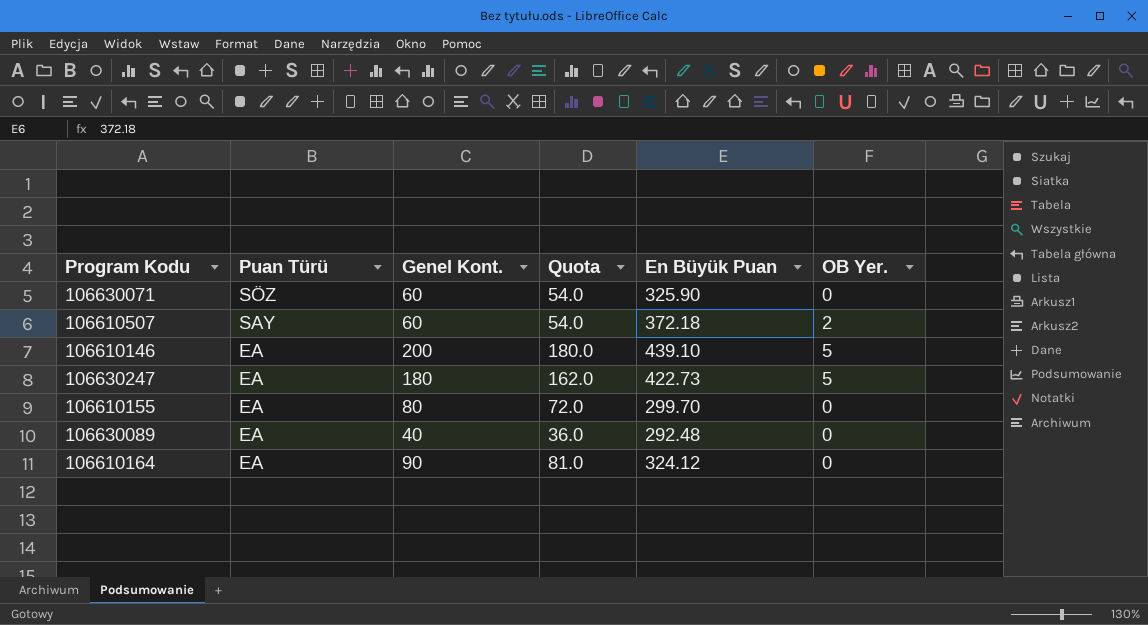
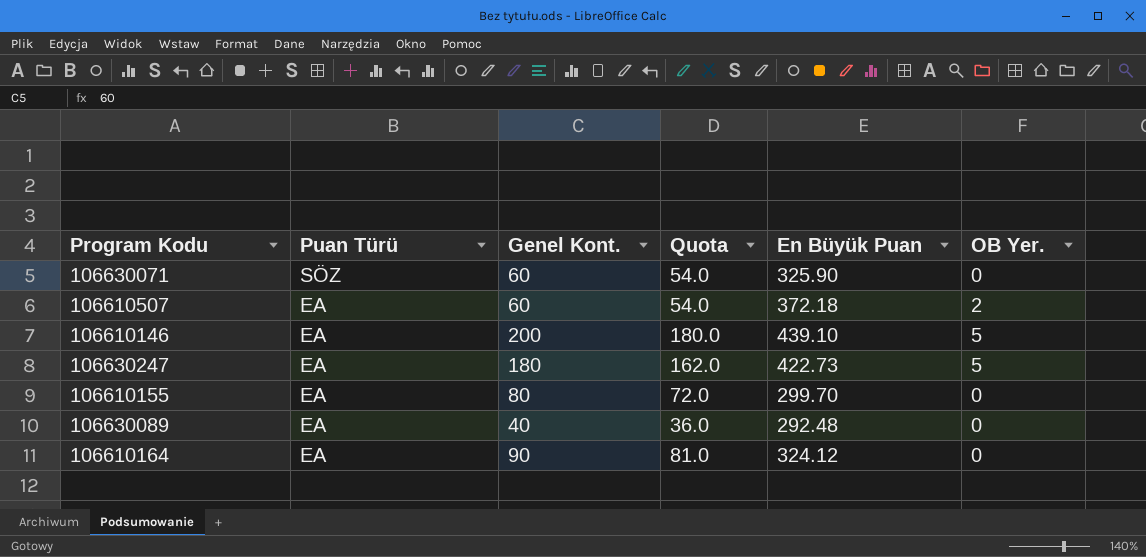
106610507 | Puan Türü: SAY -> EA

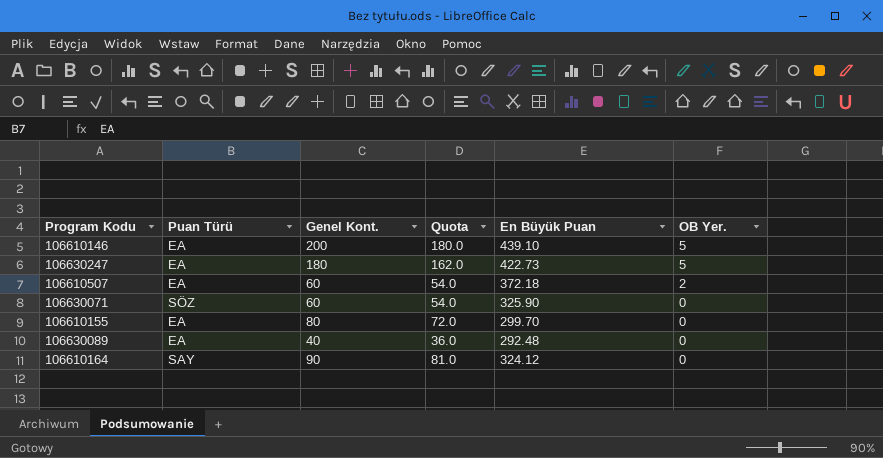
row order: Puan Türü descending -> OB Yer. descending
106610164 | Puan Türü: EA -> SAY

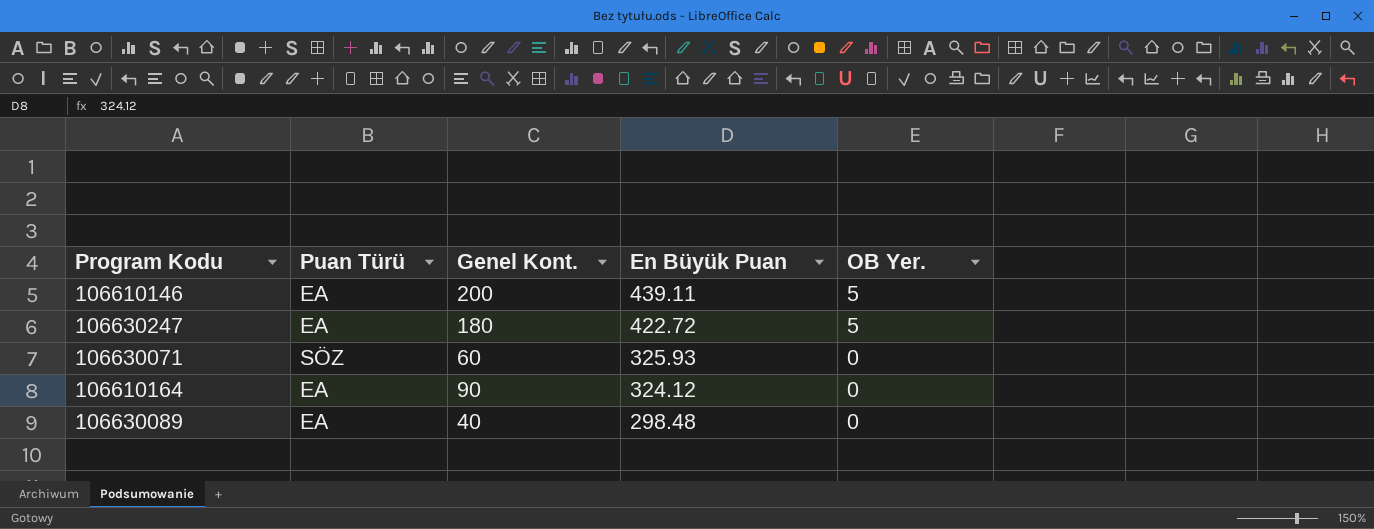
row order: OB Yer. descending -> En Büyük Puan descending
column Quota | formula: [Genel Kont.] * 0.9 -> none
row 106610507: EA | 60 | 54.0 | 372.18 | 2 -> none
row 106610155: EA | 80 | 72.0 | 299.70 | 0 -> none
106610146 | En Büyük Puan: 439.10 -> 439.11
106630247 | En Büyük Puan: 422.73 -> 422.72
106630071 | En Büyük Puan: 325.90 -> 325.93
106610164 | Puan Türü: SAY -> EA
106630089 | En Büyük Puan: 292.48 -> 298.48

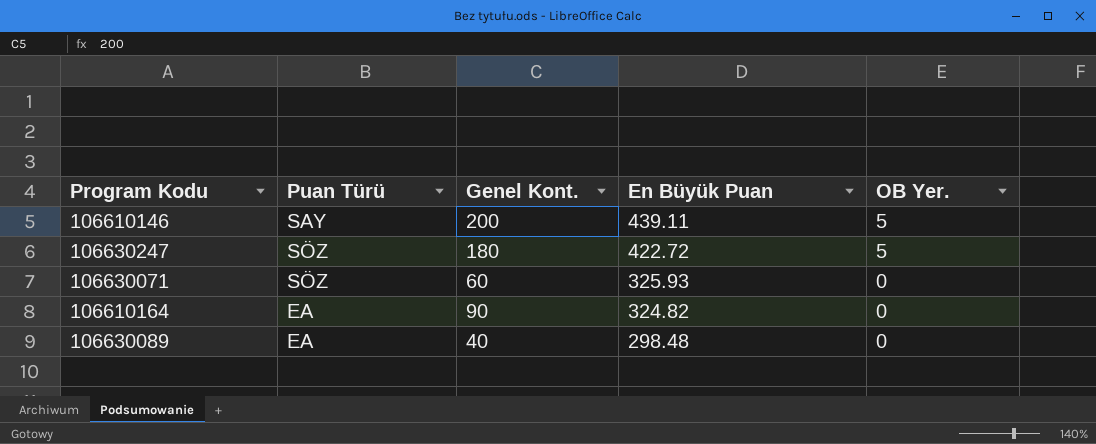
106610146 | Puan Türü: EA -> SAY
106630247 | Puan Türü: EA -> SÖZ
106610164 | En Büyük Puan: 324.12 -> 324.82

